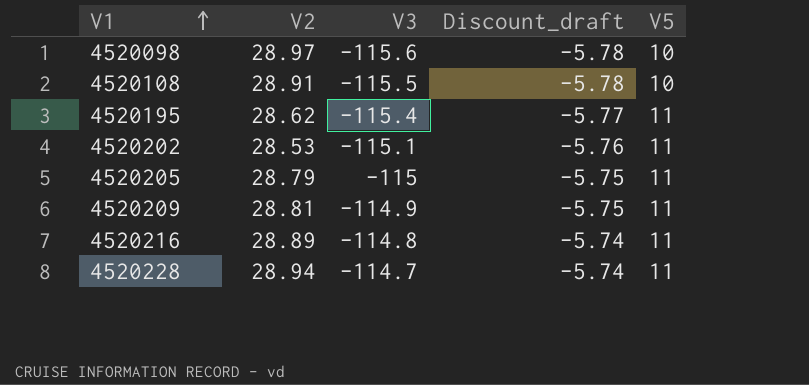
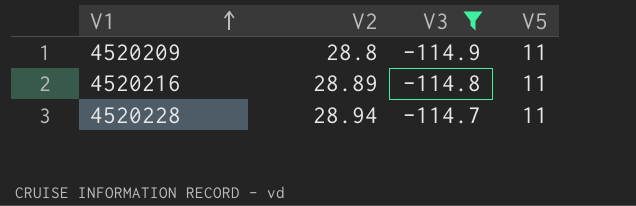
filter: none -> V3 >= -114.9
column Discount_draft | formula: [V3] * 0.05 -> none
4520209 | V2: 28.81 -> 28.8

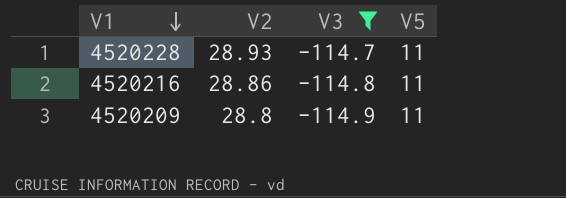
row order: V1 ascending -> V1 descending
4520228 | V2: 28.94 -> 28.93
4520216 | V2: 28.89 -> 28.86

